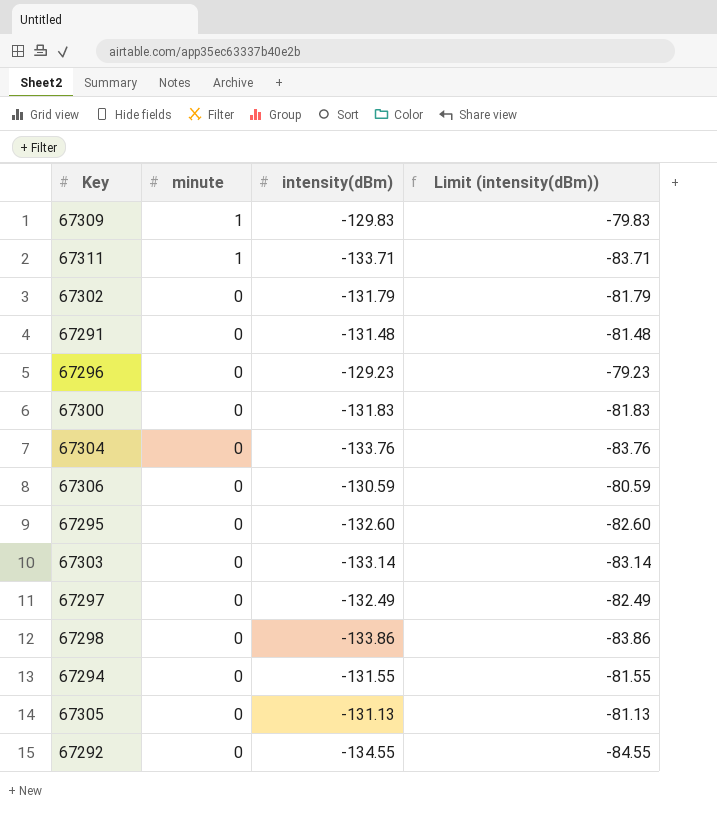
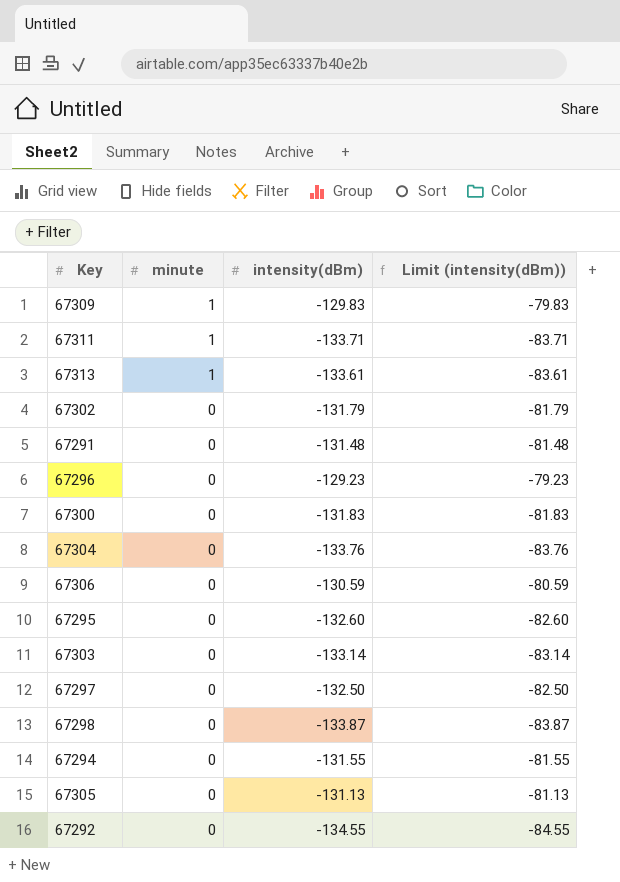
row 67313: none -> 1 | -133.61 | -83.61
67297 | intensity(dBm): -132.49 -> -132.50
67297 | Limit (intensity(dBm)): -82.49 -> -82.50
67298 | intensity(dBm): -133.86 -> -133.87
67298 | Limit (intensity(dBm)): -83.86 -> -83.87

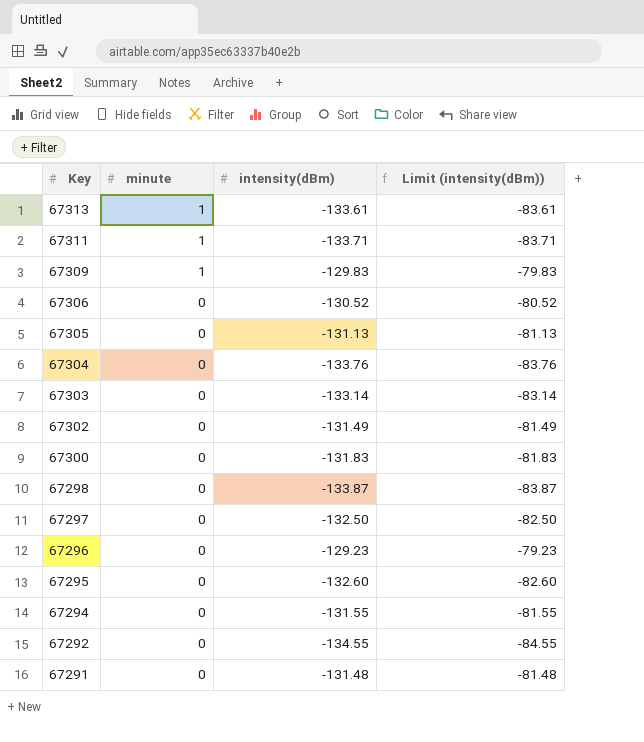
row order: minute descending -> Key descending
67306 | intensity(dBm): -130.59 -> -130.52
67306 | Limit (intensity(dBm)): -80.59 -> -80.52
67302 | intensity(dBm): -131.79 -> -131.49
67302 | Limit (intensity(dBm)): -81.79 -> -81.49

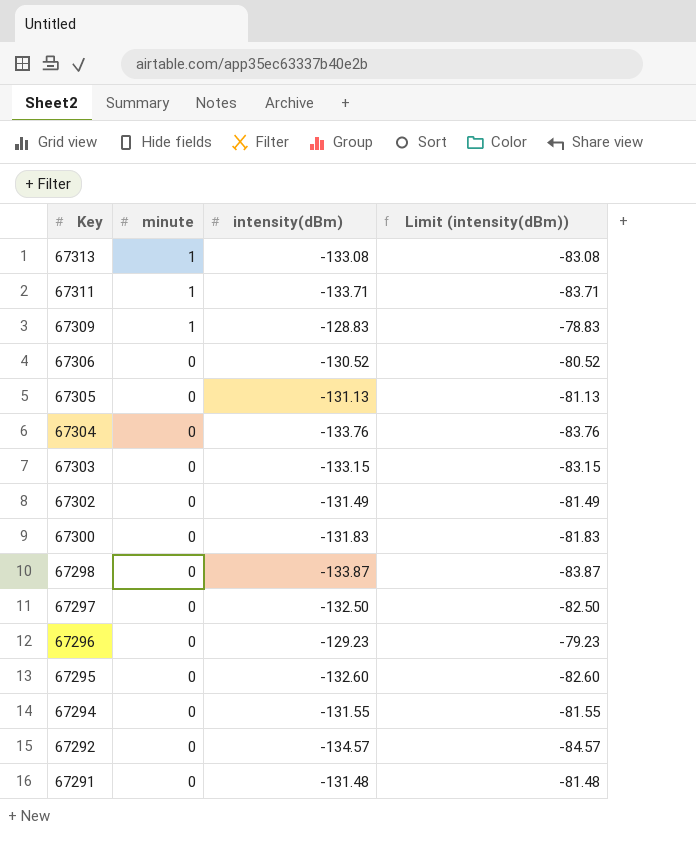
67313 | intensity(dBm): -133.61 -> -133.08
67313 | Limit (intensity(dBm)): -83.61 -> -83.08
67309 | intensity(dBm): -129.83 -> -128.83
67309 | Limit (intensity(dBm)): -79.83 -> -78.83
67303 | intensity(dBm): -133.14 -> -133.15
67303 | Limit (intensity(dBm)): -83.14 -> -83.15
67292 | intensity(dBm): -134.55 -> -134.57
67292 | Limit (intensity(dBm)): -84.55 -> -84.57

